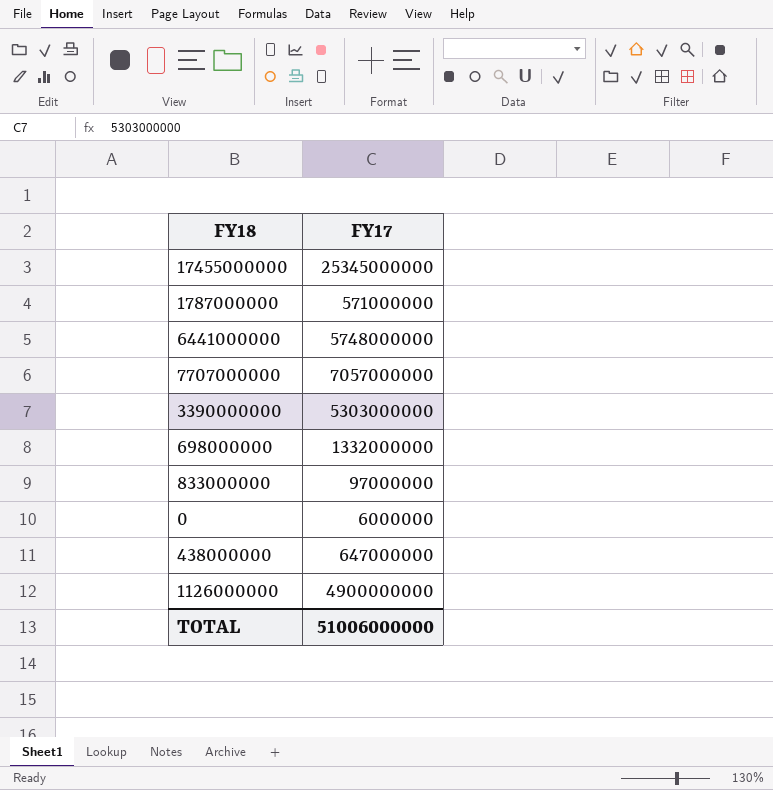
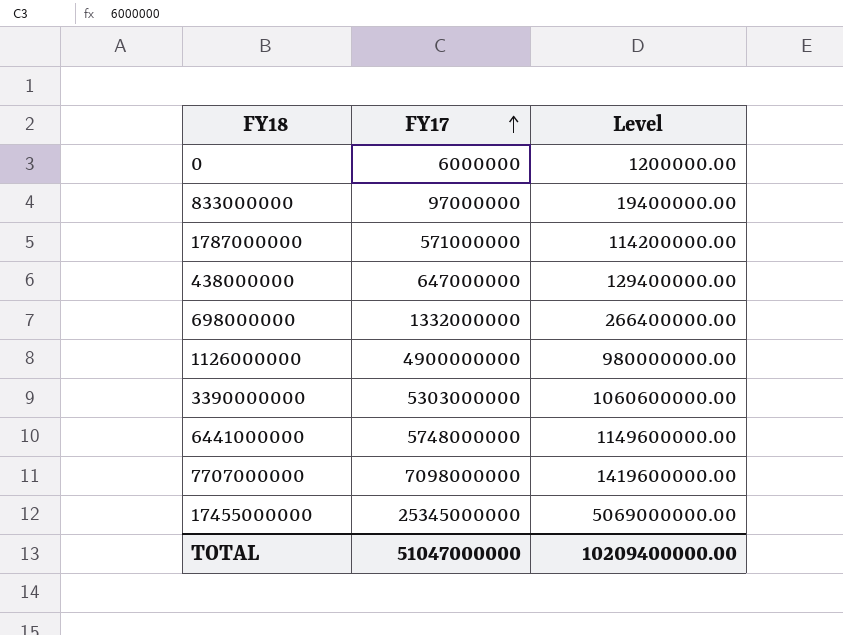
row order: none -> FY17 ascending
column Level | formula: none -> [FY17] * 0.2
7707000000 | FY17: 7057000000 -> 7098000000
TOTAL | FY17: 51006000000 -> 51047000000

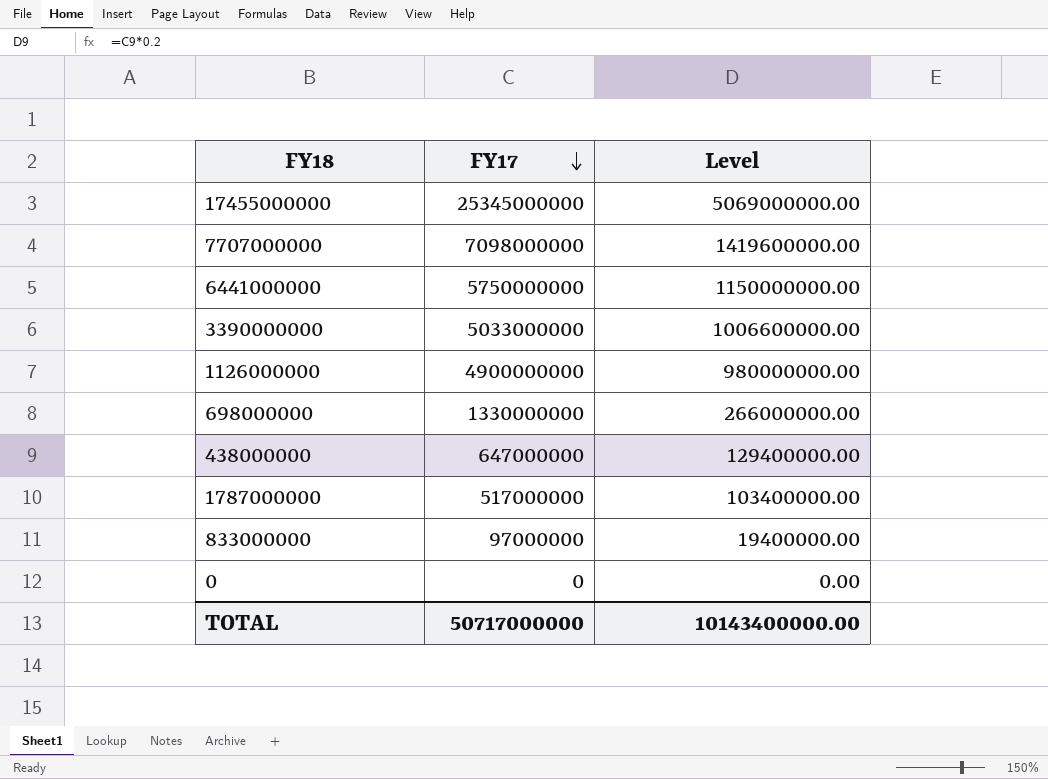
row order: FY17 ascending -> FY17 descending
6441000000 | FY17: 5748000000 -> 5750000000
6441000000 | Level: 1149600000.00 -> 1150000000.00
3390000000 | FY17: 5303000000 -> 5033000000
3390000000 | Level: 1060600000.00 -> 1006600000.00
698000000 | FY17: 1332000000 -> 1330000000
698000000 | Level: 266400000.00 -> 266000000.00
1787000000 | FY17: 571000000 -> 517000000
1787000000 | Level: 114200000.00 -> 103400000.00
0 | FY17: 6000000 -> 0
0 | Level: 1200000.00 -> 0.00
TOTAL | FY17: 51047000000 -> 50717000000
TOTAL | Level: 10209400000.00 -> 10143400000.00

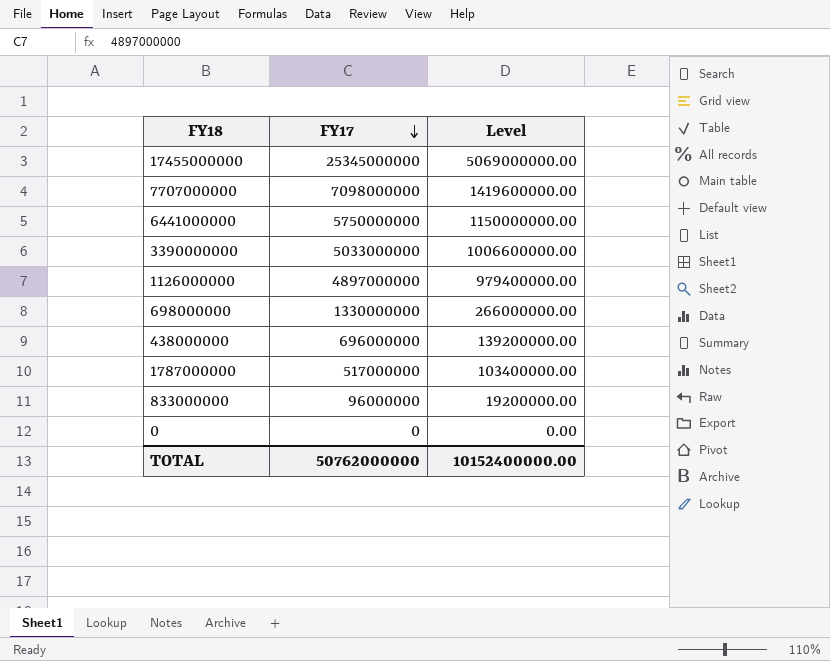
1126000000 | FY17: 4900000000 -> 4897000000
1126000000 | Level: 980000000.00 -> 979400000.00
438000000 | FY17: 647000000 -> 696000000
438000000 | Level: 129400000.00 -> 139200000.00
833000000 | FY17: 97000000 -> 96000000
833000000 | Level: 19400000.00 -> 19200000.00
TOTAL | FY17: 50717000000 -> 50762000000
TOTAL | Level: 10143400000.00 -> 10152400000.00

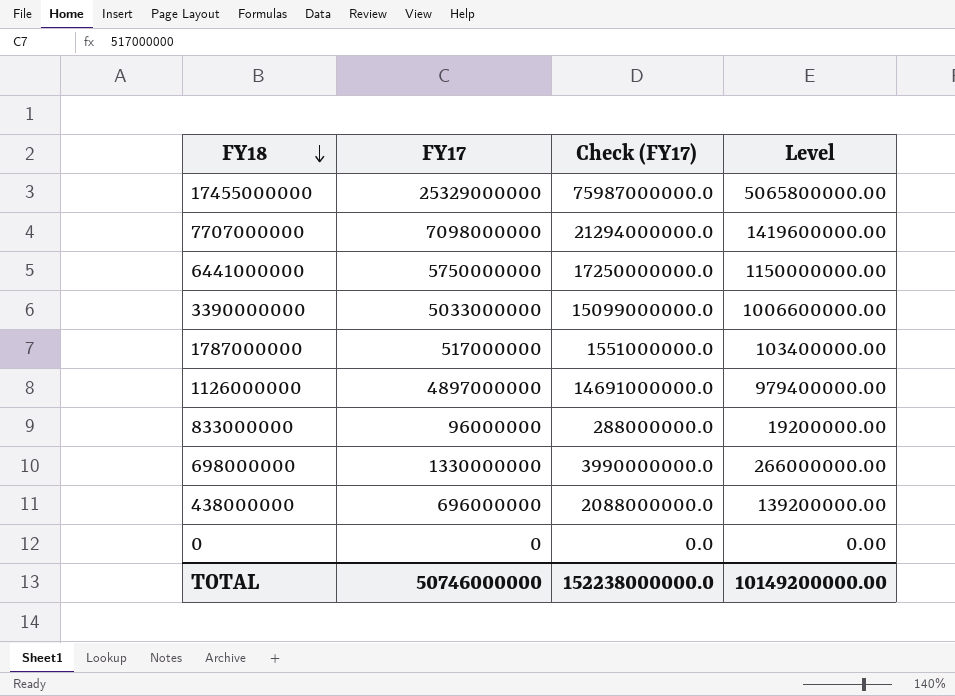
row order: FY17 descending -> FY18 descending
column Check (FY17) | formula: none -> [FY17] * 3
17455000000 | FY17: 25345000000 -> 25329000000
17455000000 | Level: 5069000000.00 -> 5065800000.00
TOTAL | FY17: 50762000000 -> 50746000000
TOTAL | Level: 10152400000.00 -> 10149200000.00

